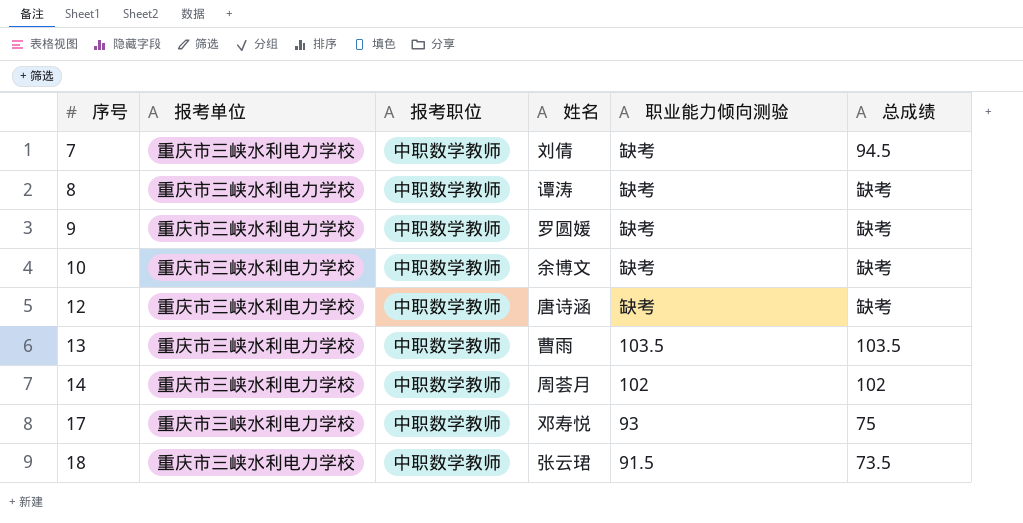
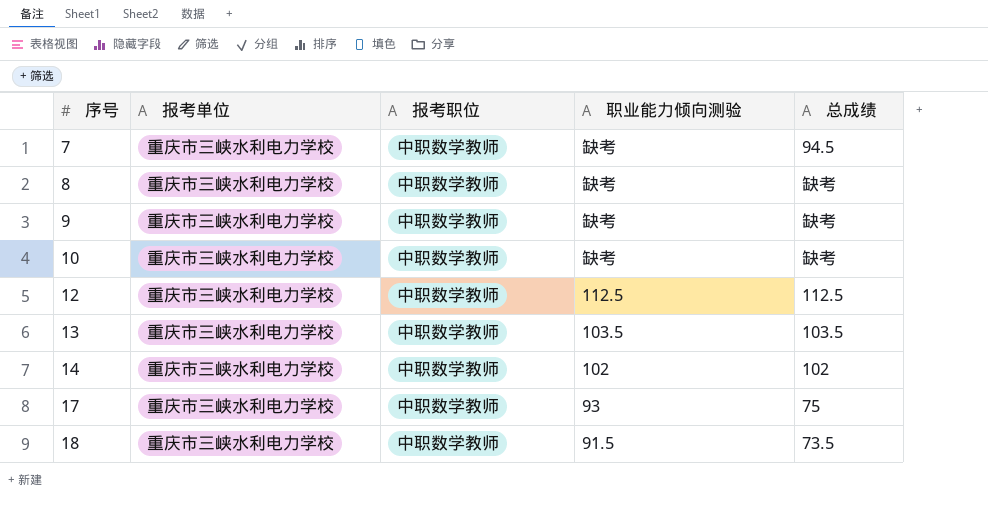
column 姓名 | position: 4 -> none
12 | 职业能力倾向测验: 缺考 -> 112.5
12 | 总成绩: 缺考 -> 112.5

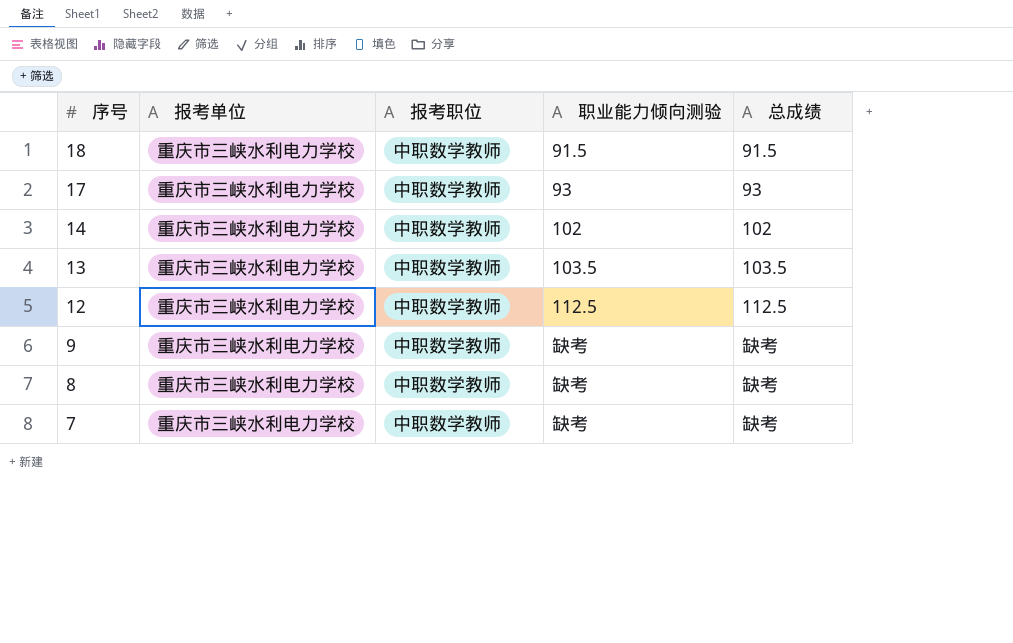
row order: 序号 ascending -> 序号 descending
row 10: 重庆市三峡水利电力学校 | 中职数学教师 | 缺考 | 缺考 -> none
18 | 总成绩: 73.5 -> 91.5
17 | 总成绩: 75 -> 93
7 | 总成绩: 94.5 -> 缺考

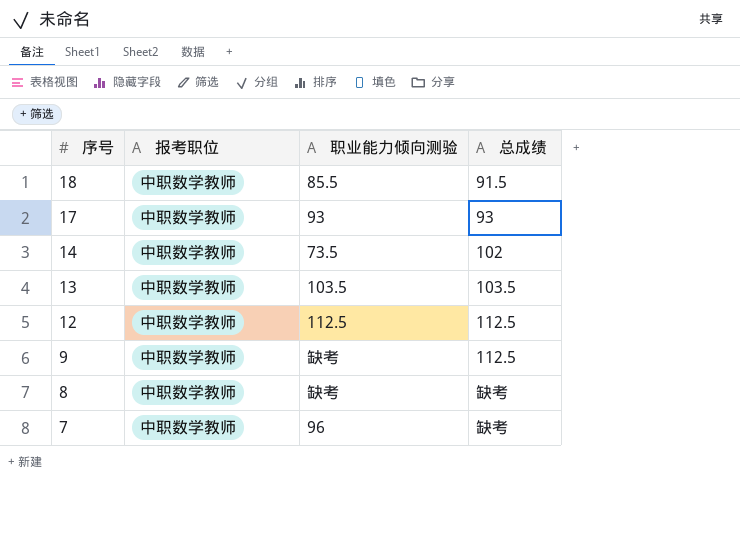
column 报考单位 | position: 2 -> none
18 | 职业能力倾向测验: 91.5 -> 85.5
14 | 职业能力倾向测验: 102 -> 73.5
9 | 总成绩: 缺考 -> 112.5
7 | 职业能力倾向测验: 缺考 -> 96

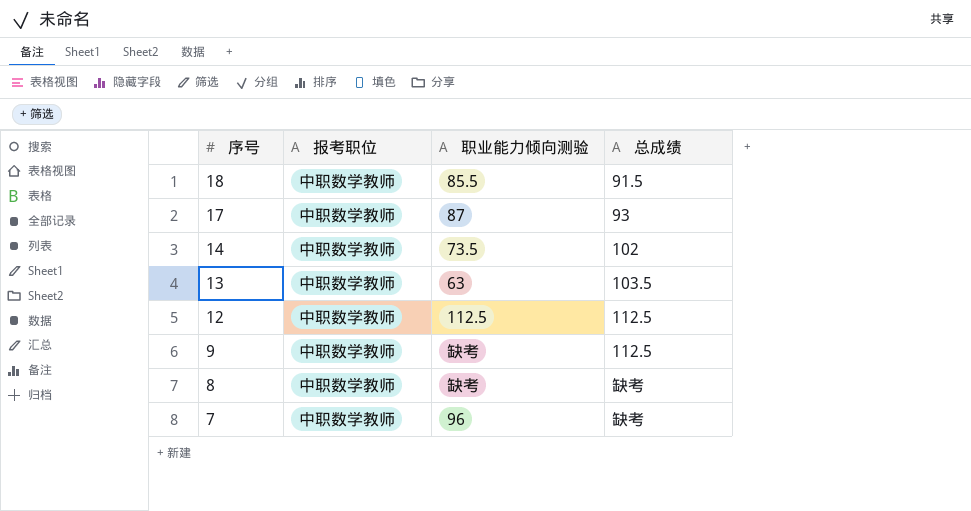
17 | 职业能力倾向测验: 93 -> 87
13 | 职业能力倾向测验: 103.5 -> 63

